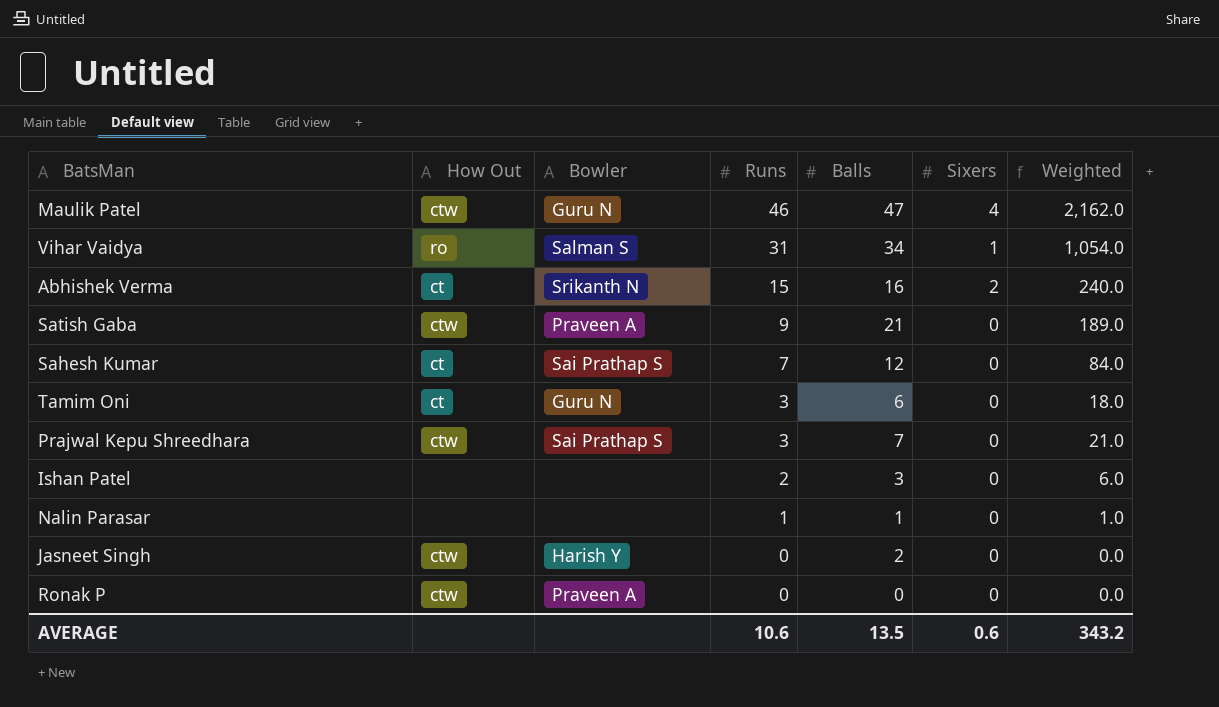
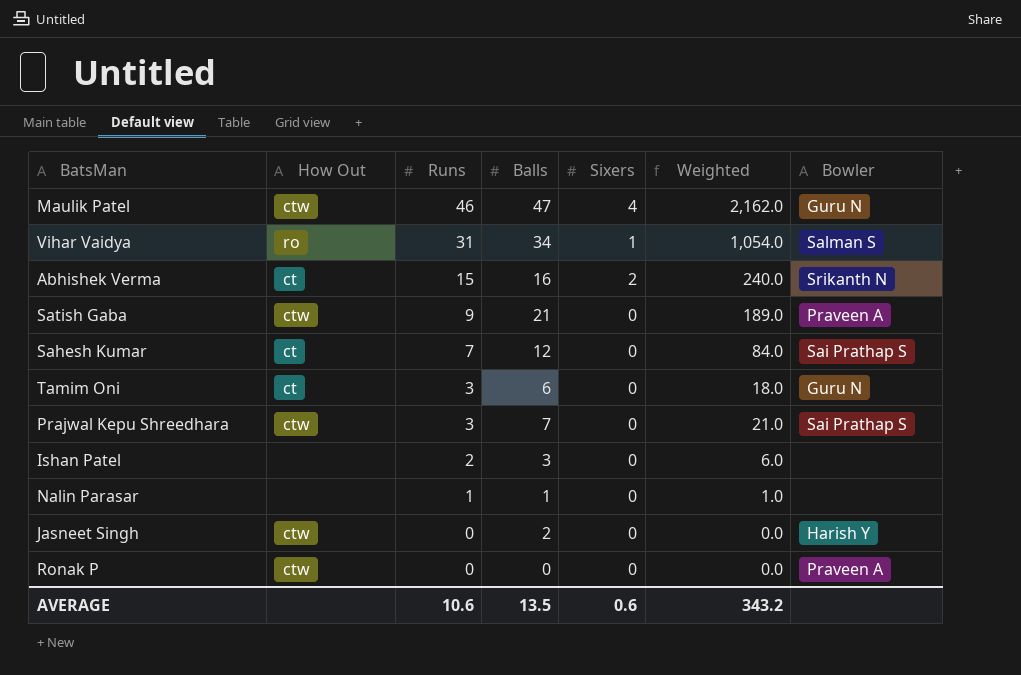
column Bowler | position: 3 -> 7

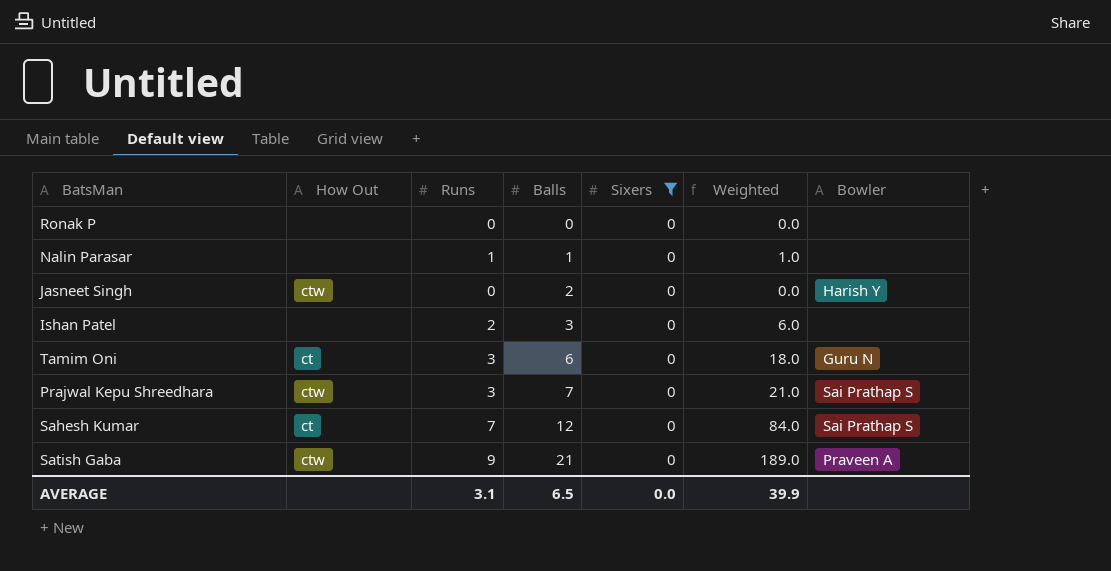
filter: none -> Sixers = 0
row order: Runs descending -> Balls ascending
Ronak P | How Out: ctw -> none
Ronak P | Bowler: Praveen A -> none
AVERAGE | Runs: 10.6 -> 3.1
AVERAGE | Balls: 13.5 -> 6.5
AVERAGE | Sixers: 0.6 -> 0.0
AVERAGE | Weighted: 343.2 -> 39.9

